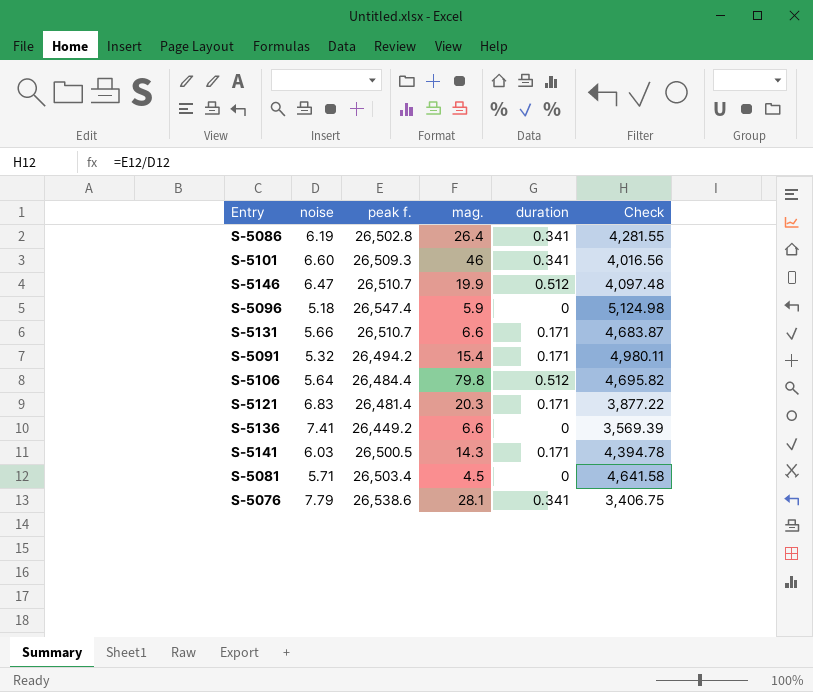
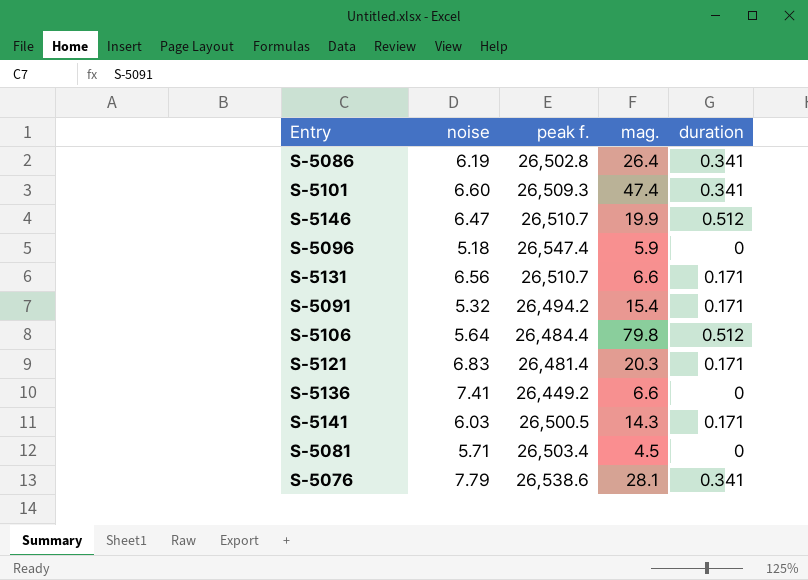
column Check | formula: [peak f.] / [noise] -> none
S-5101 | mag.: 46 -> 47.4
S-5131 | noise: 5.66 -> 6.56

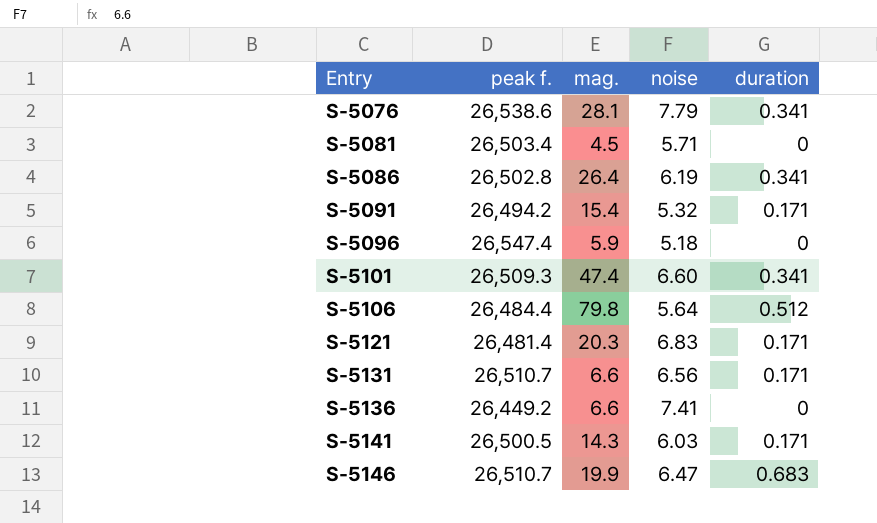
row order: none -> Entry ascending
column noise | position: 2 -> 4
S-5146 | duration: 0.512 -> 0.683

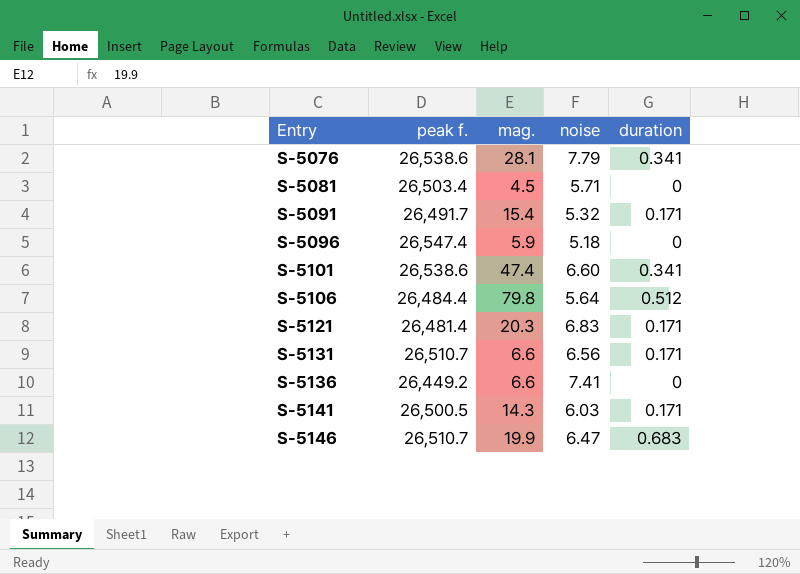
row S-5086: 26,502.8 | 26.4 | 6.19 | 0.341 -> none
S-5091 | peak f.: 26,494.2 -> 26,491.7
S-5101 | peak f.: 26,509.3 -> 26,538.6

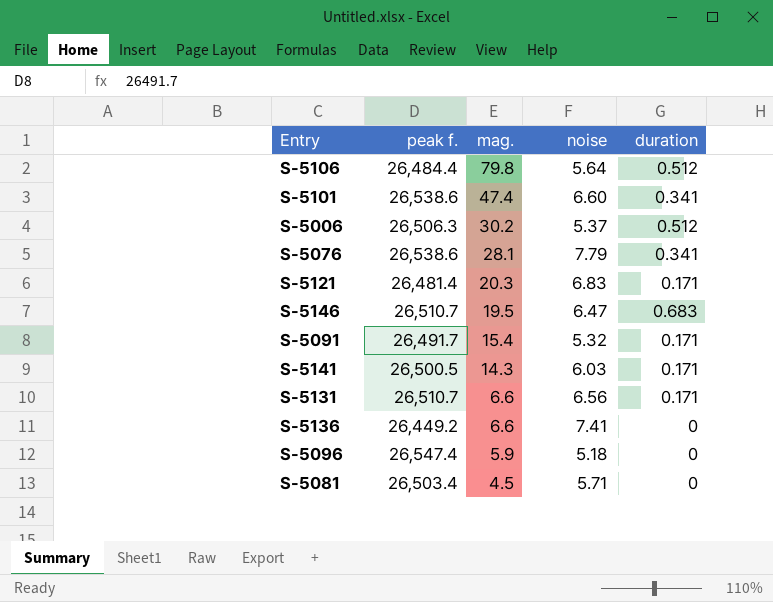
row order: Entry ascending -> mag. descending
row S-5006: none -> 26,506.3 | 30.2 | 5.37 | 0.512
S-5146 | mag.: 19.9 -> 19.5

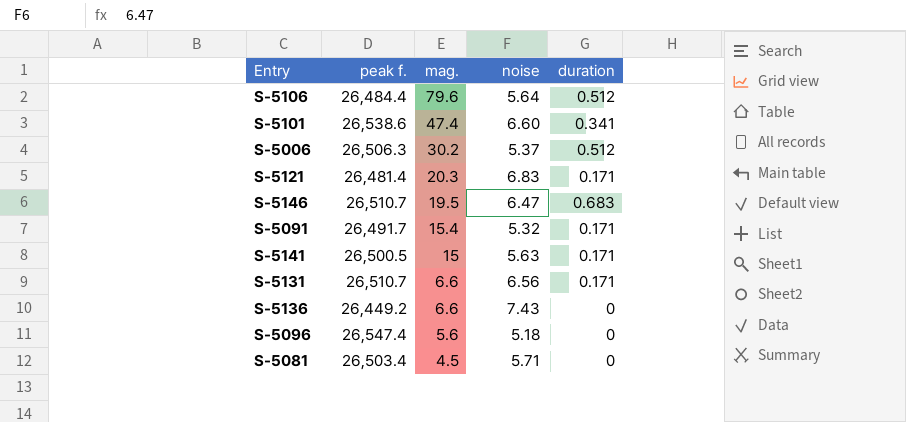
row S-5076: 26,538.6 | 28.1 | 7.79 | 0.341 -> none
S-5106 | mag.: 79.8 -> 79.6
S-5141 | mag.: 14.3 -> 15
S-5141 | noise: 6.03 -> 5.63
S-5136 | noise: 7.41 -> 7.43
S-5096 | mag.: 5.9 -> 5.6

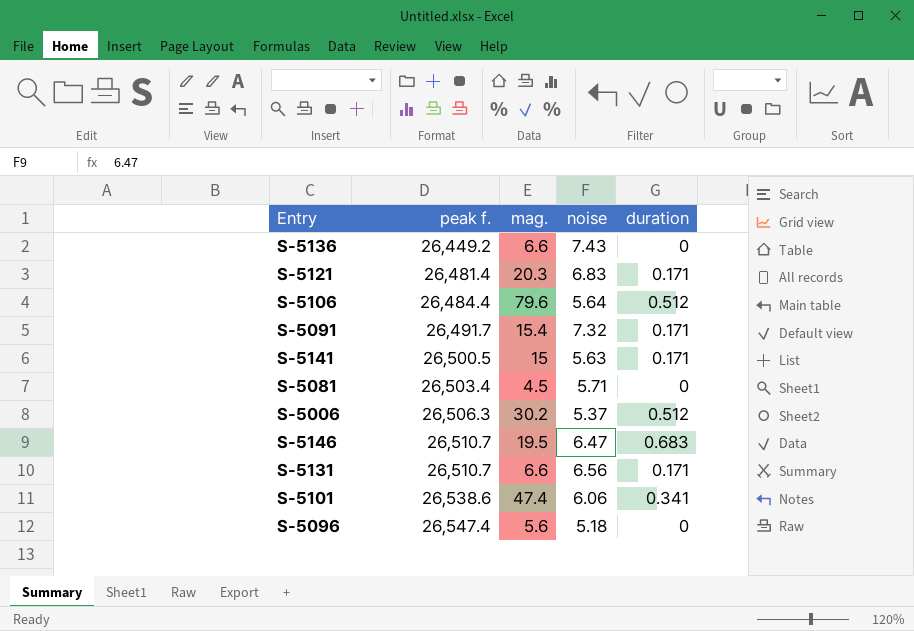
row order: mag. descending -> peak f. ascending
S-5091 | noise: 5.32 -> 7.32
S-5101 | noise: 6.60 -> 6.06

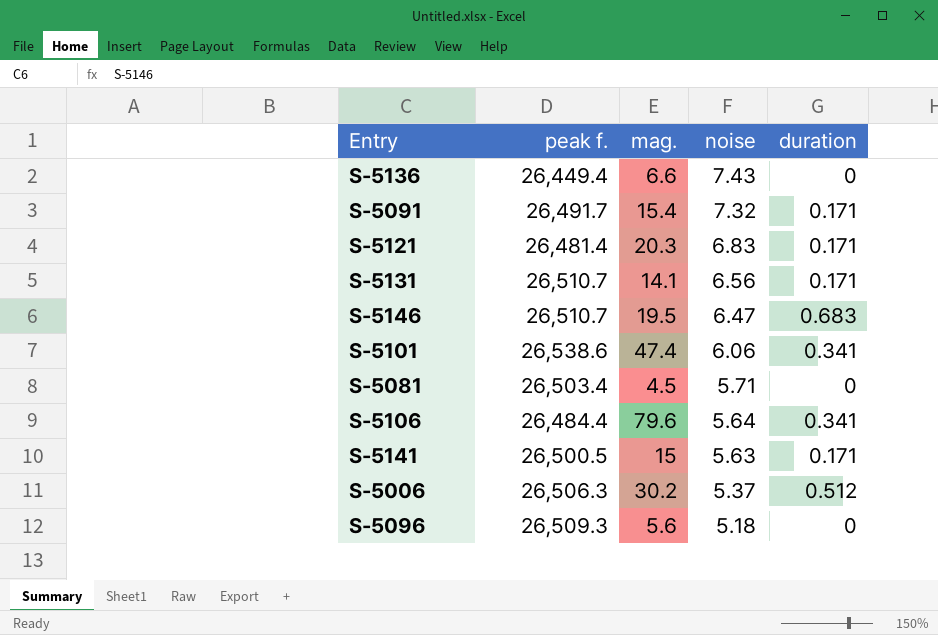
row order: peak f. ascending -> noise descending
S-5136 | peak f.: 26,449.2 -> 26,449.4
S-5131 | mag.: 6.6 -> 14.1
S-5106 | duration: 0.512 -> 0.341
S-5096 | peak f.: 26,547.4 -> 26,509.3

